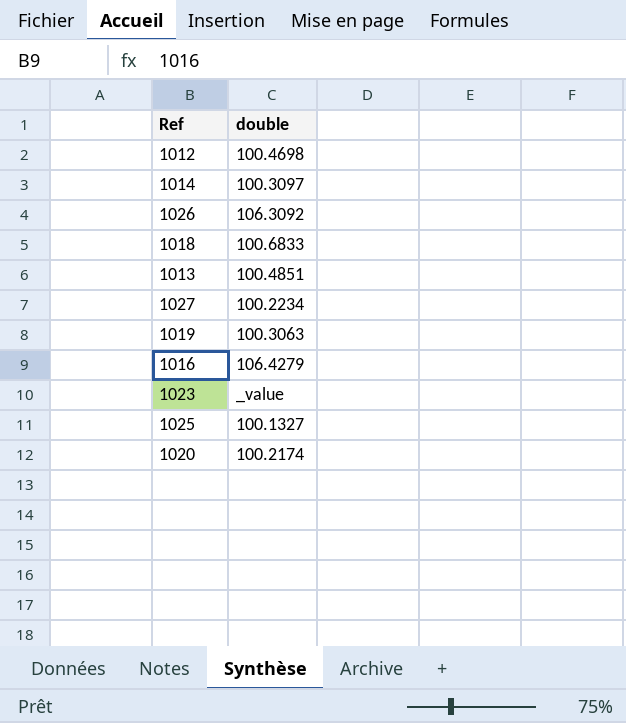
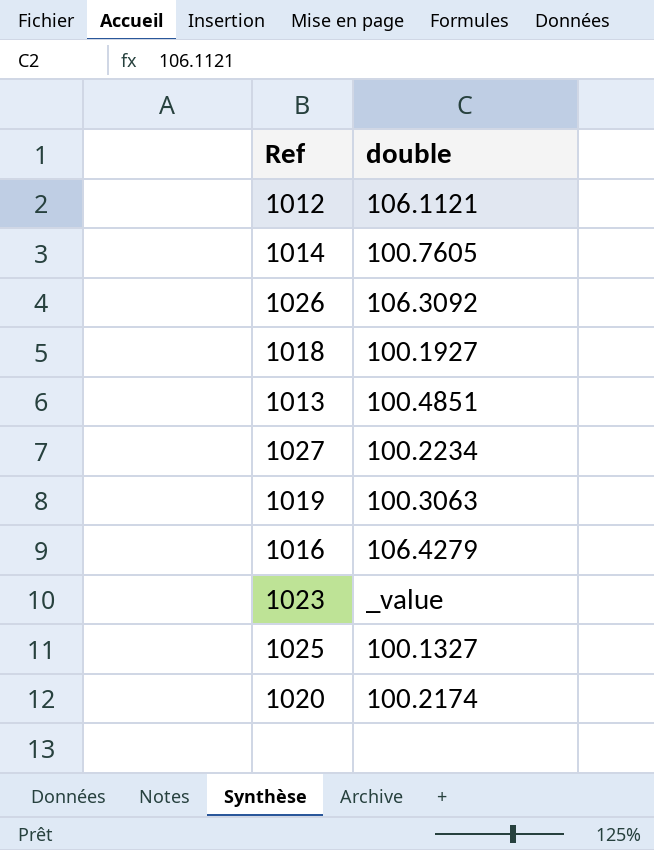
1012 | double: 100.4698 -> 106.1121
1014 | double: 100.3097 -> 100.7605
1018 | double: 100.6833 -> 100.1927

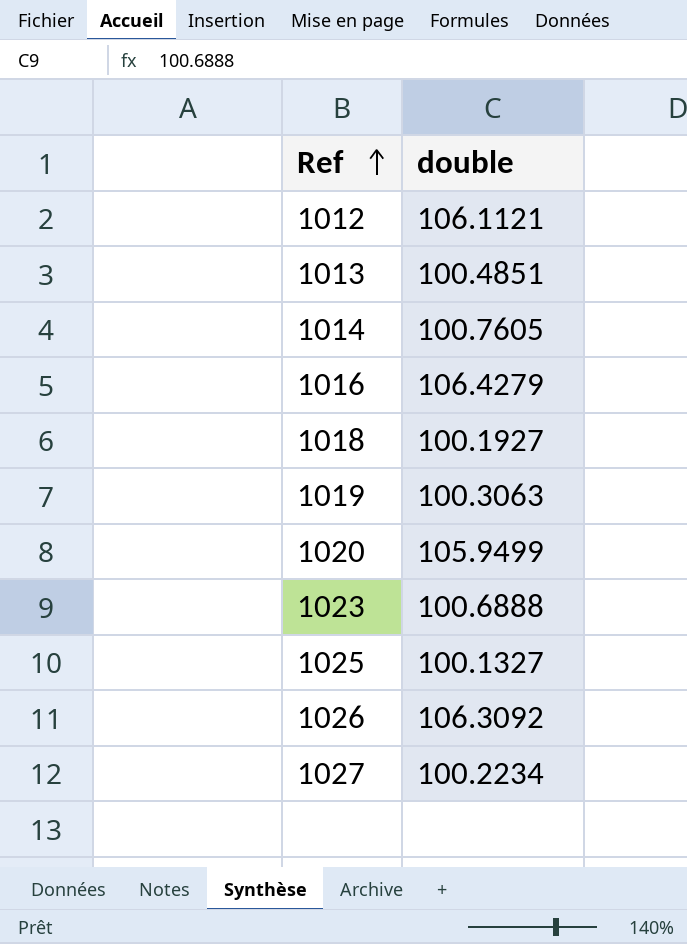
row order: none -> Ref ascending
1020 | double: 100.2174 -> 105.9499
1023 | double: _value -> 100.6888

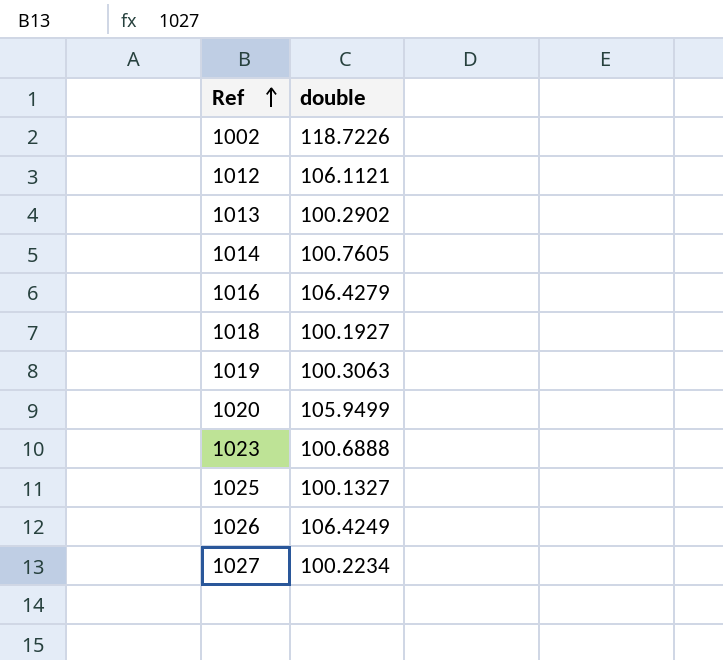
row 1002: none -> 118.7226
1013 | double: 100.4851 -> 100.2902
1026 | double: 106.3092 -> 106.4249

